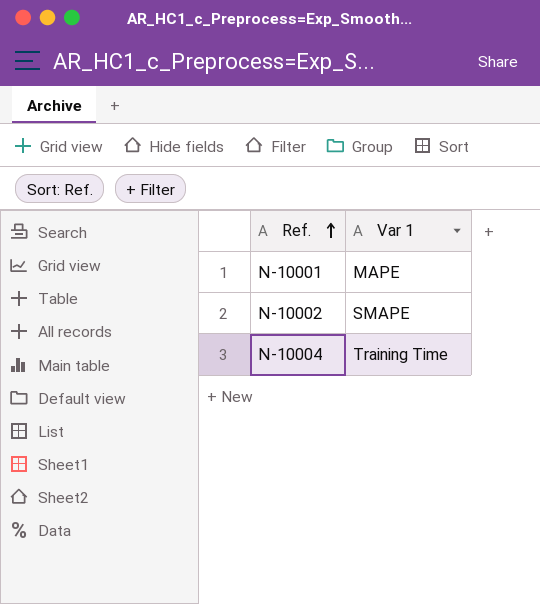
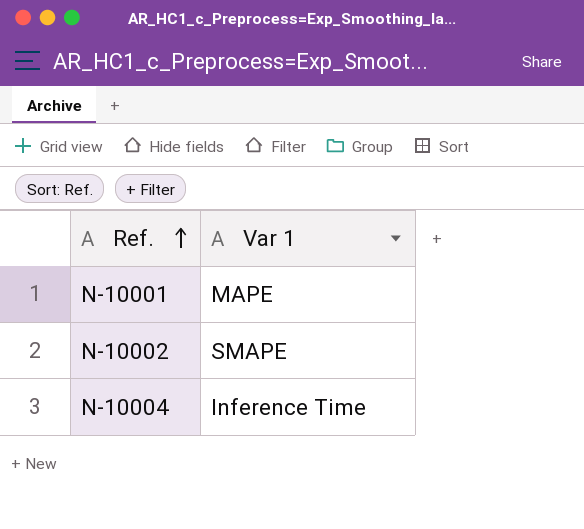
N-10004 | Var 1: Training Time -> Inference Time

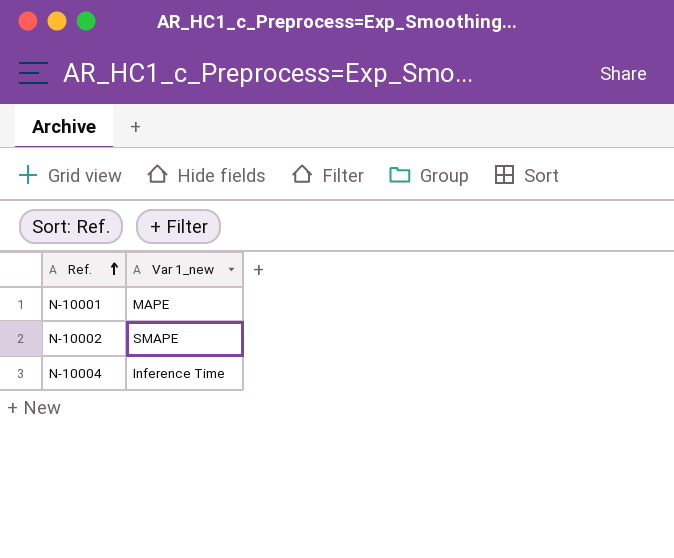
column name: Var 1 -> Var 1_new

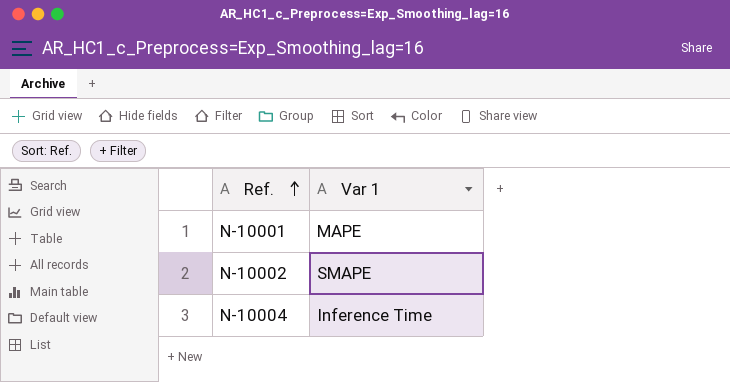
column name: Var 1_new -> Var 1

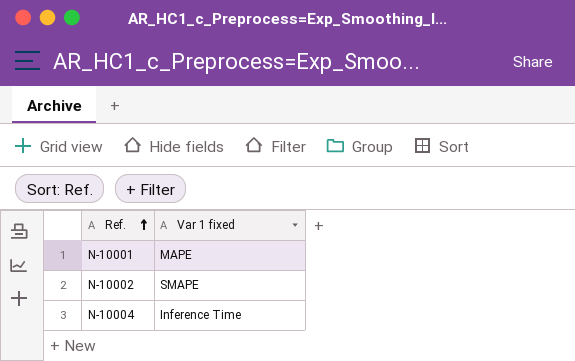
column name: Var 1 -> Var 1 fixed

